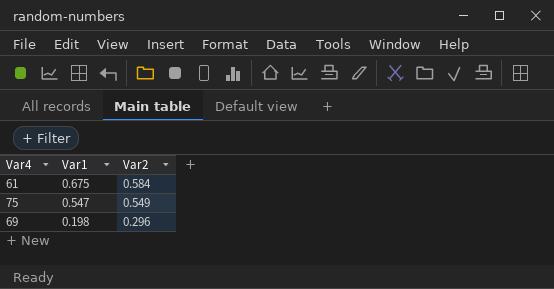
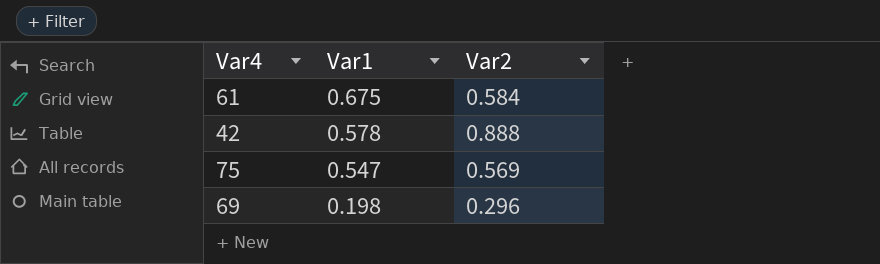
row 42: none -> 0.578 | 0.888
75 | Var2: 0.549 -> 0.569

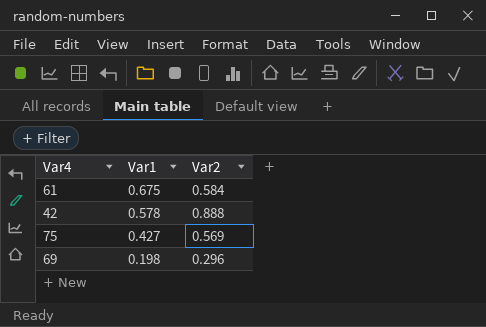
75 | Var1: 0.547 -> 0.427

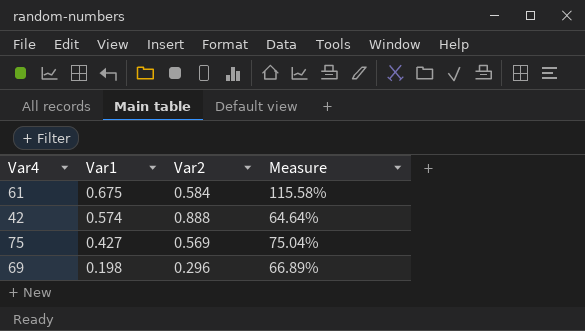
column Measure | formula: none -> [Var1] / [Var2]
42 | Var1: 0.578 -> 0.574

